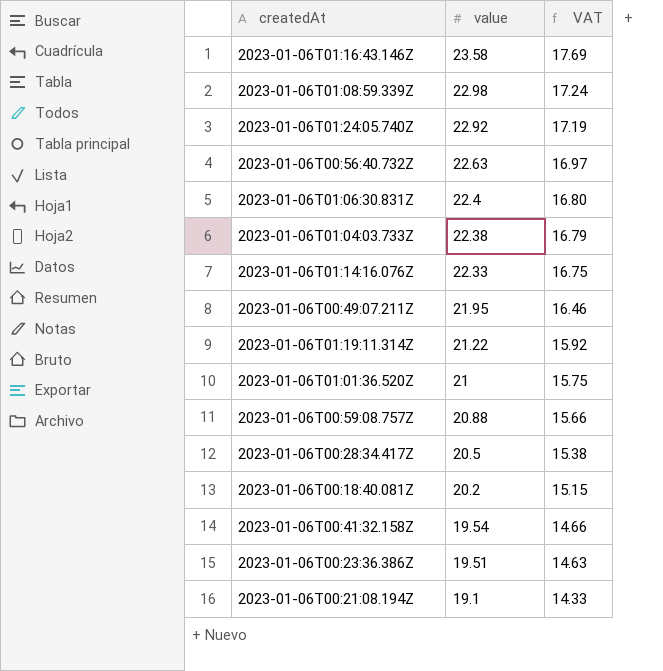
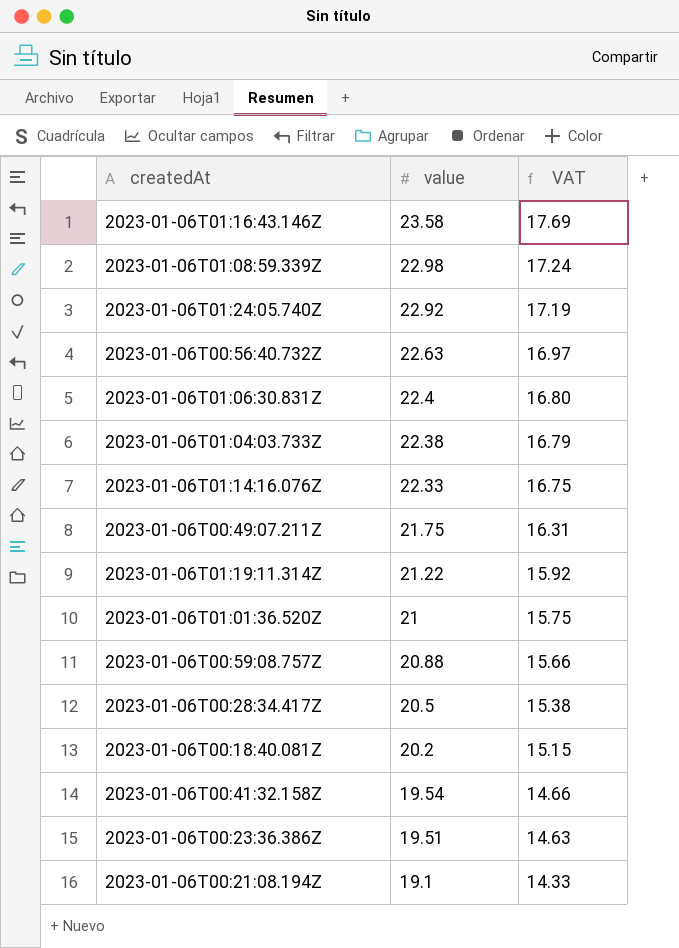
2023-01-06T00:49:07.211Z | value: 21.95 -> 21.75
2023-01-06T00:49:07.211Z | VAT: 16.46 -> 16.31

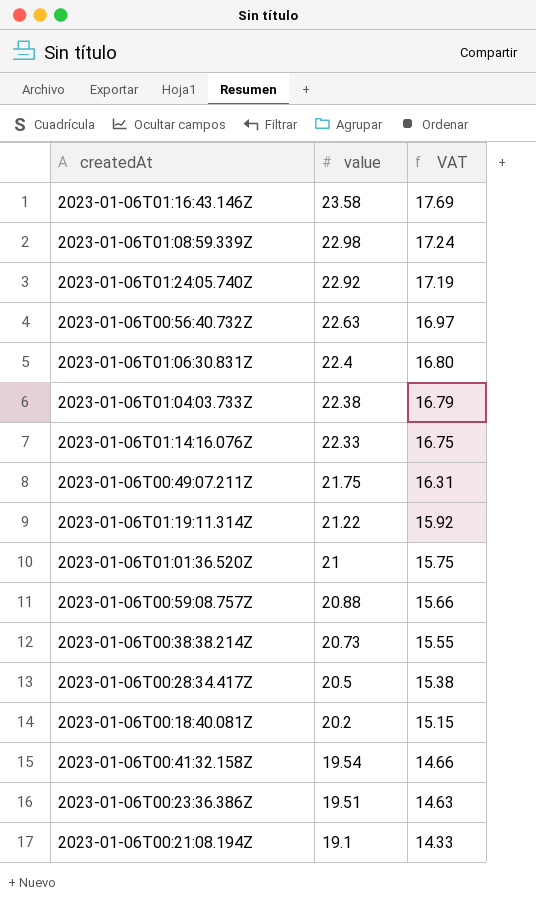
row 2023-01-06T00:38:38.214Z: none -> 20.73 | 15.55

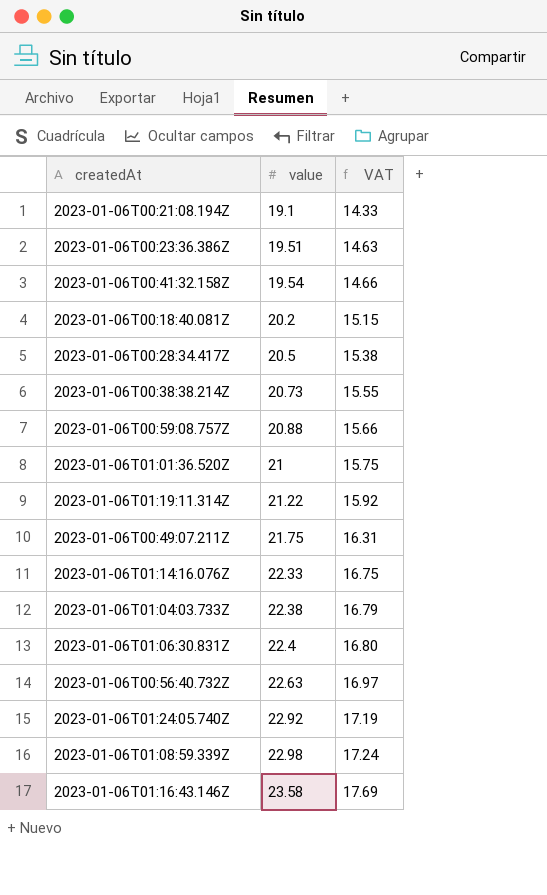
row order: value descending -> value ascending

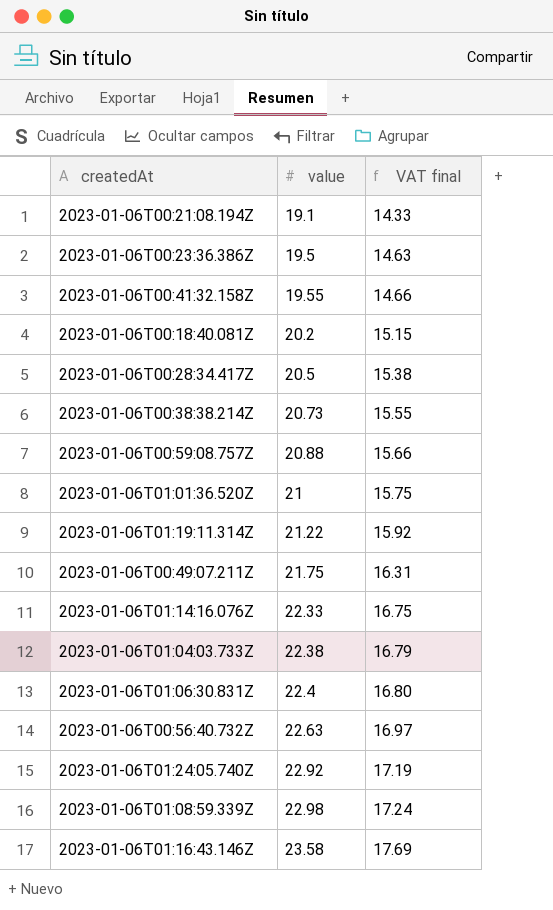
column name: VAT -> VAT final
2023-01-06T00:23:36.386Z | value: 19.51 -> 19.5
2023-01-06T00:41:32.158Z | value: 19.54 -> 19.55

